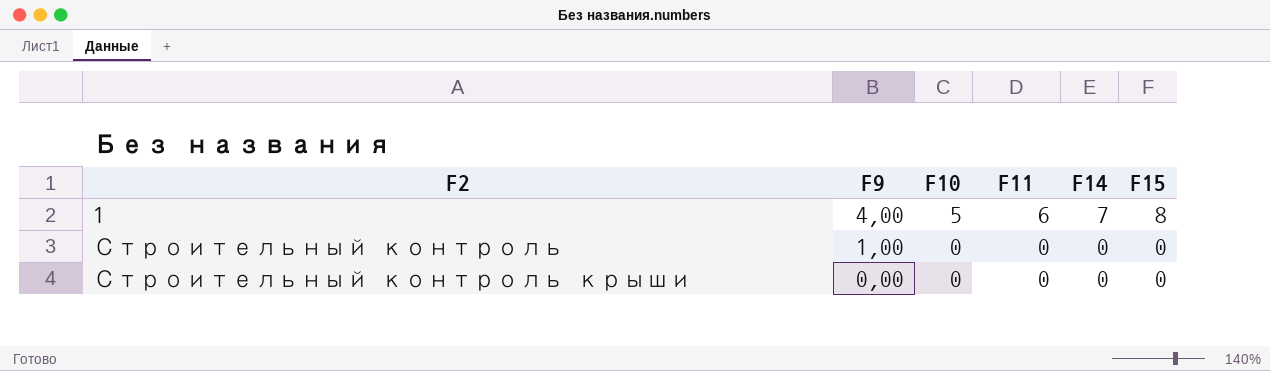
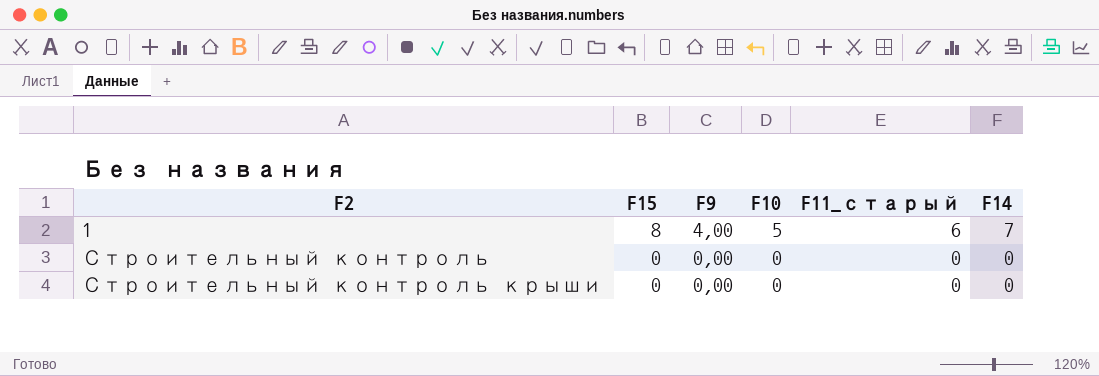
column F15 | position: 6 -> 2
column name: F11 -> F11_старый
Строительный контроль | F9: 1,00 -> 0,00

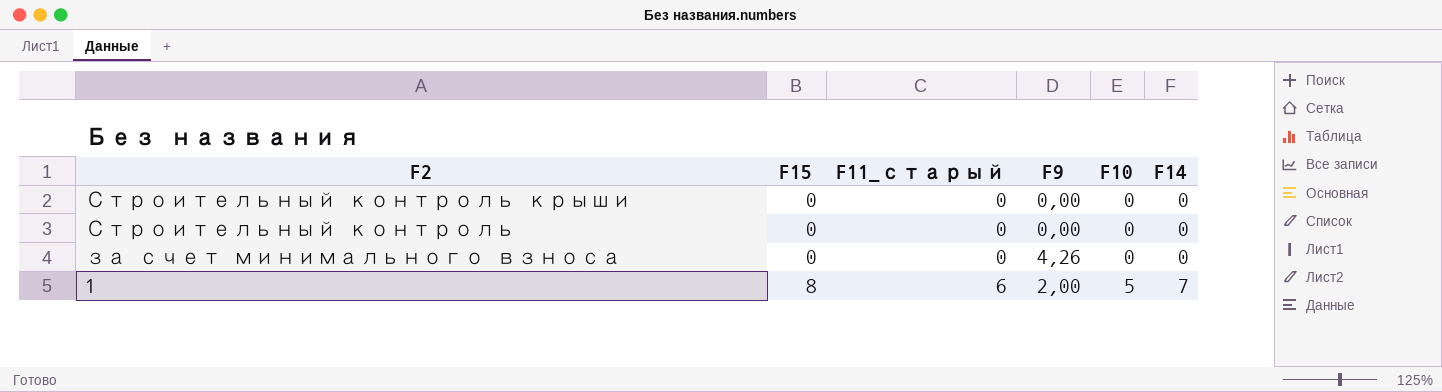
row order: F2 ascending -> F2 descending
column F11_старый | position: 5 -> 3
row за счет минимального взноса: none -> 0 | 0 | 4,26 | 0 | 0
1 | F9: 4,00 -> 2,00

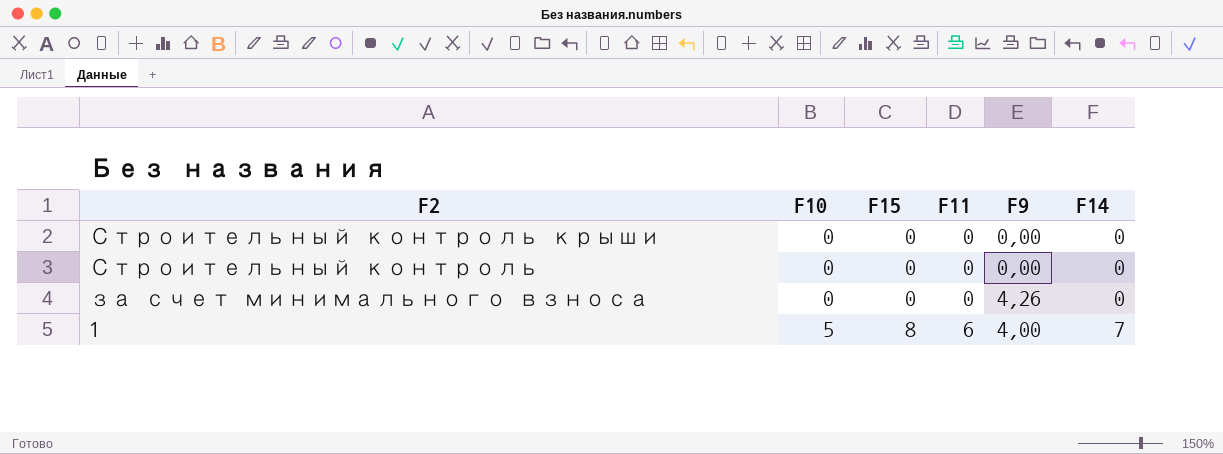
column F10 | position: 5 -> 2
column name: F11_старый -> F11
1 | F9: 2,00 -> 4,00

